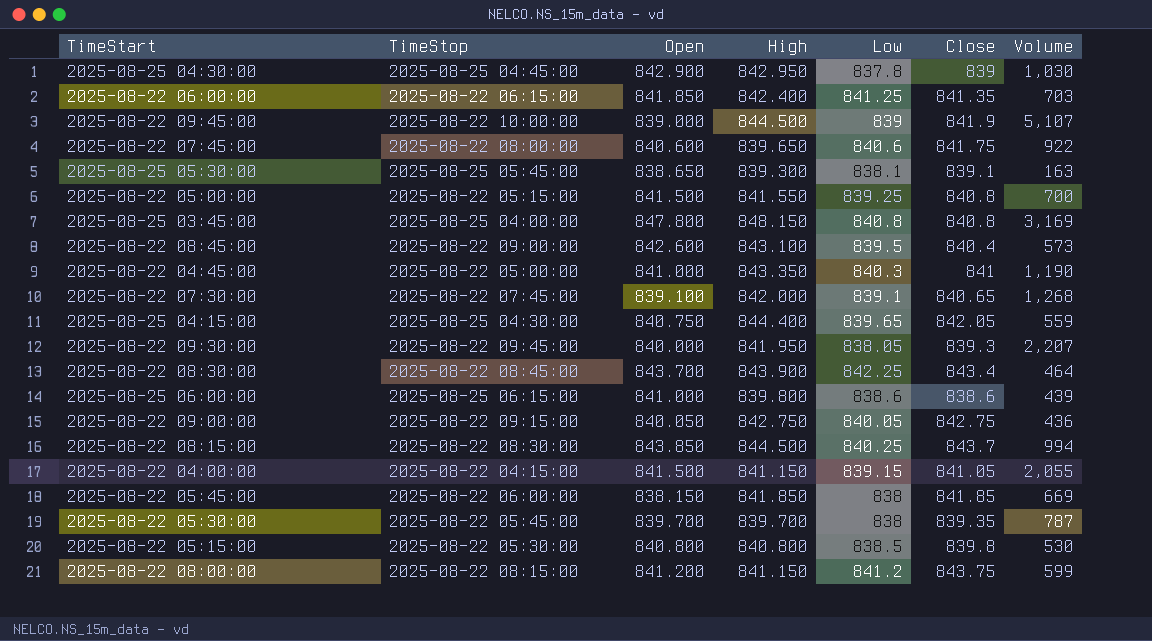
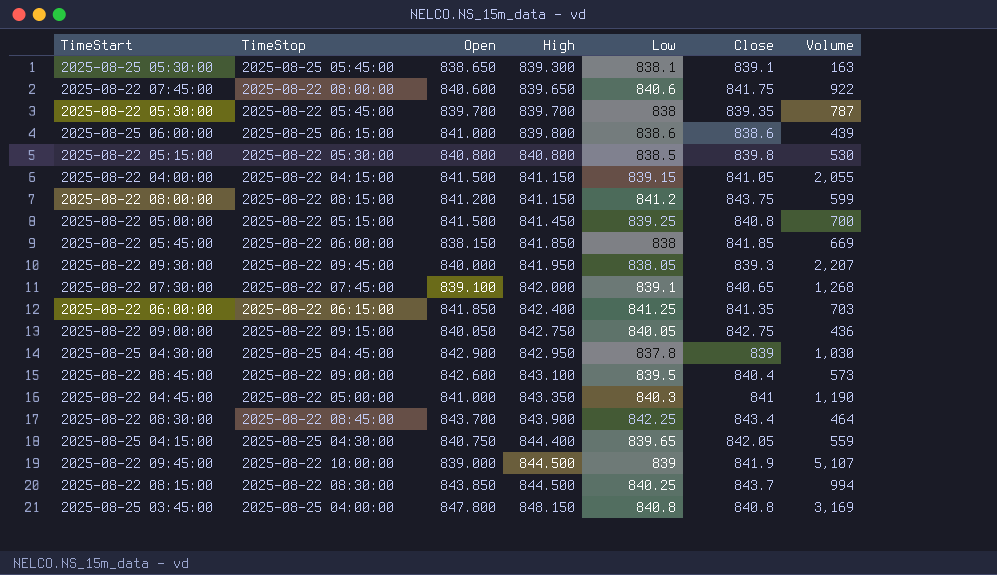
row order: none -> High ascending
2025-08-22 05:00:00 | High: 841.550 -> 841.450

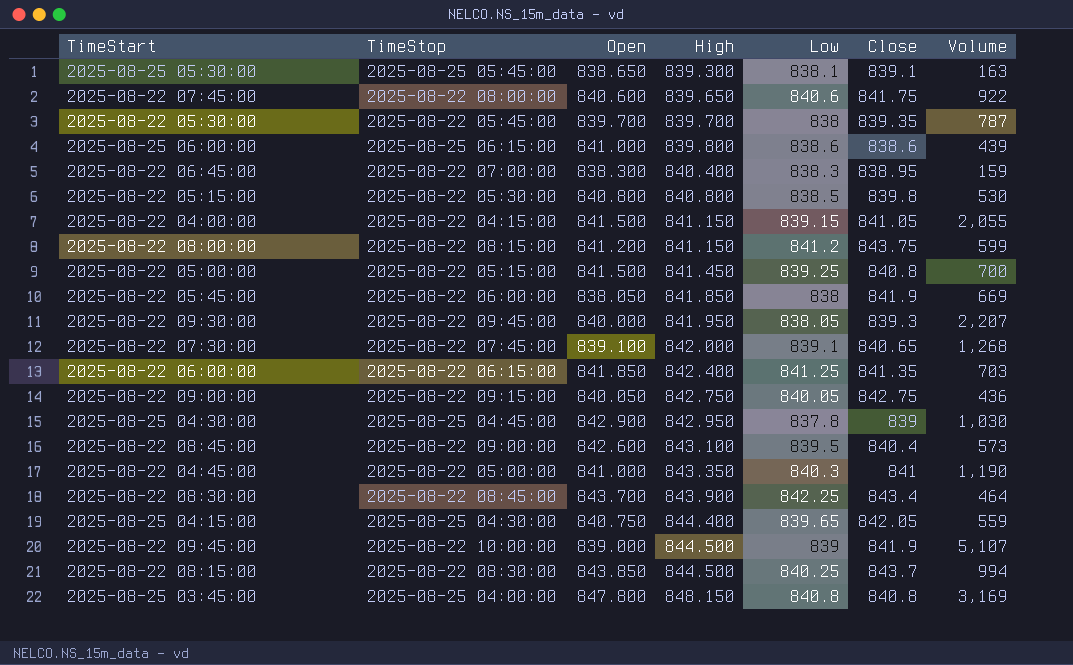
row 2025-08-22 06:45:00: none -> 2025-08-22 07:00:00 | 838.300 | 840.400 | 838.3 | 838.95 | 159
2025-08-22 05:45:00 | Open: 838.150 -> 838.050
2025-08-22 05:45:00 | Close: 841.85 -> 841.9

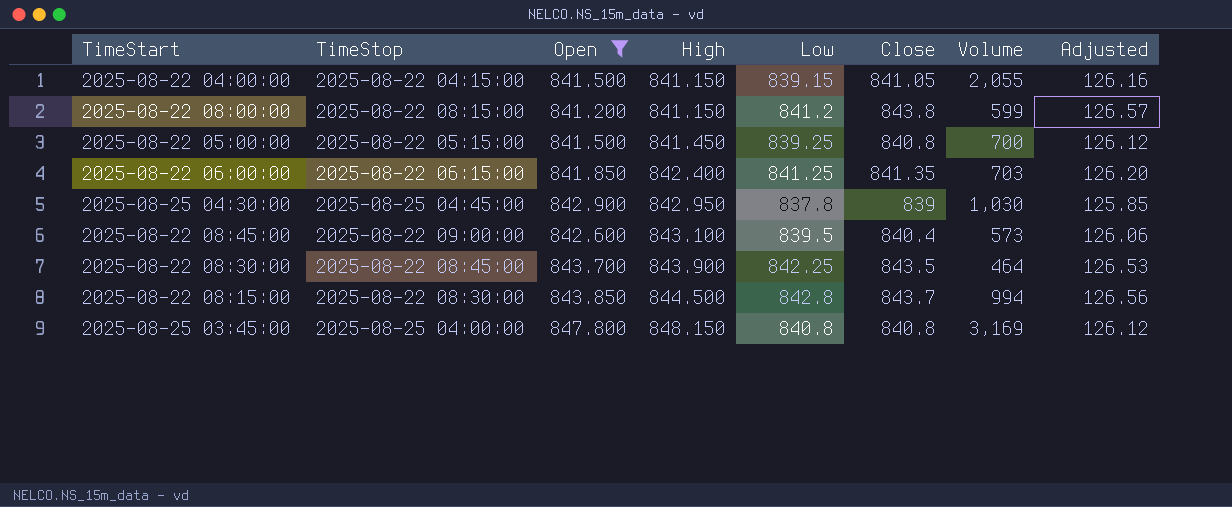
filter: none -> Open >= 841.200
column Adjusted | formula: none -> [Close] * 0.15
2025-08-22 08:00:00 | Close: 843.75 -> 843.8
2025-08-22 08:30:00 | Close: 843.4 -> 843.5
2025-08-22 08:15:00 | Low: 840.25 -> 842.8

